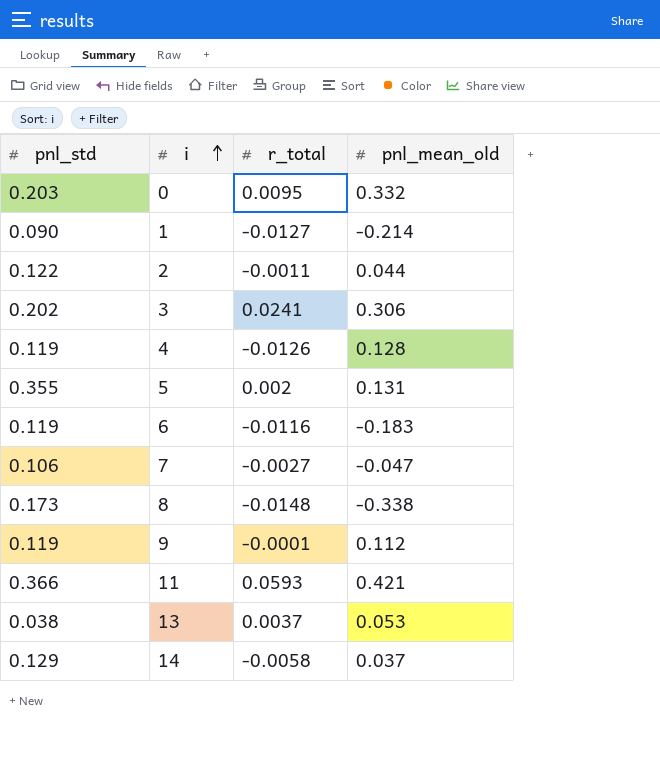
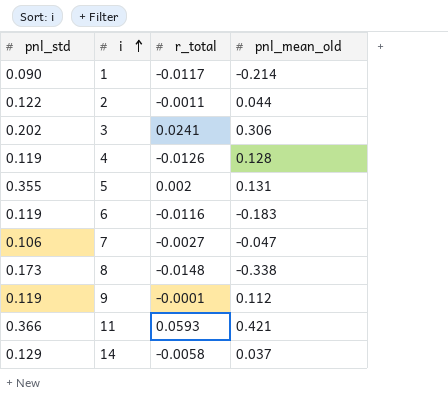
row 0: 0.203 | 0.0095 | 0.332 -> none
row 13: 0.038 | 0.0037 | 0.053 -> none
1 | r_total: -0.0127 -> -0.0117

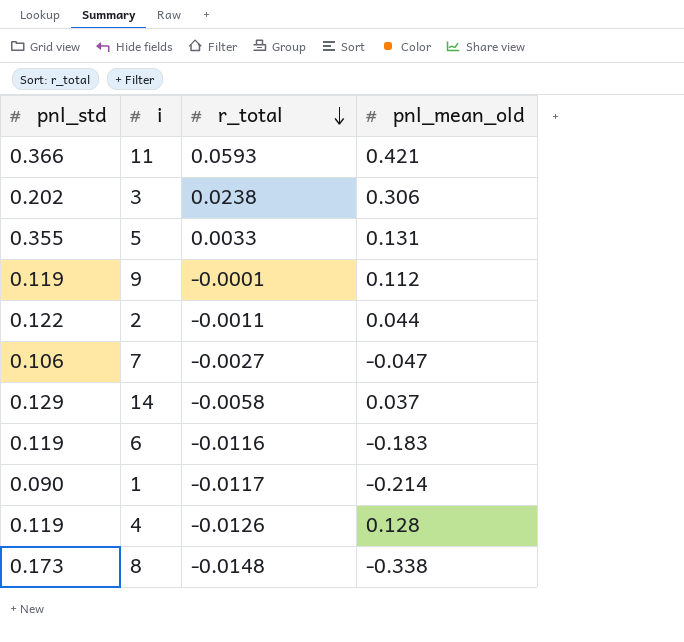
row order: i ascending -> r_total descending
3 | r_total: 0.0241 -> 0.0238
5 | r_total: 0.002 -> 0.0033

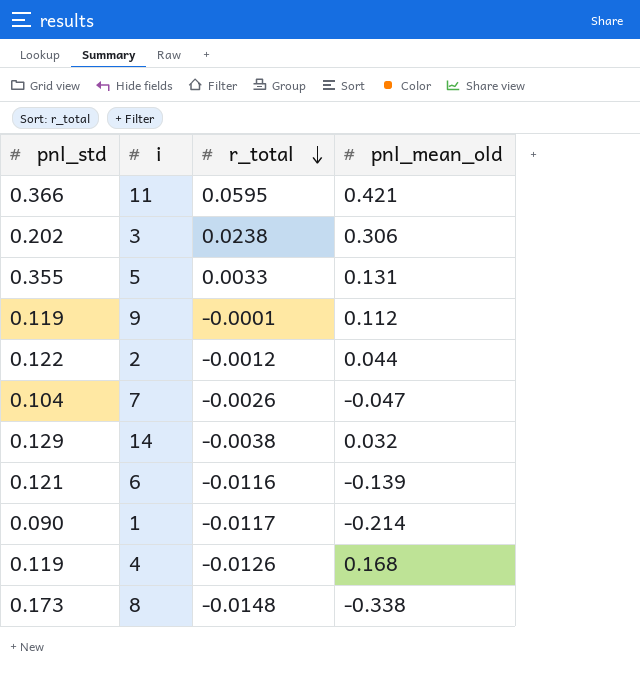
11 | r_total: 0.0593 -> 0.0595
2 | r_total: -0.0011 -> -0.0012
7 | pnl_std: 0.106 -> 0.104
7 | r_total: -0.0027 -> -0.0026
14 | r_total: -0.0058 -> -0.0038
14 | pnl_mean_old: 0.037 -> 0.032
6 | pnl_std: 0.119 -> 0.121
6 | pnl_mean_old: -0.183 -> -0.139
4 | pnl_mean_old: 0.128 -> 0.168

